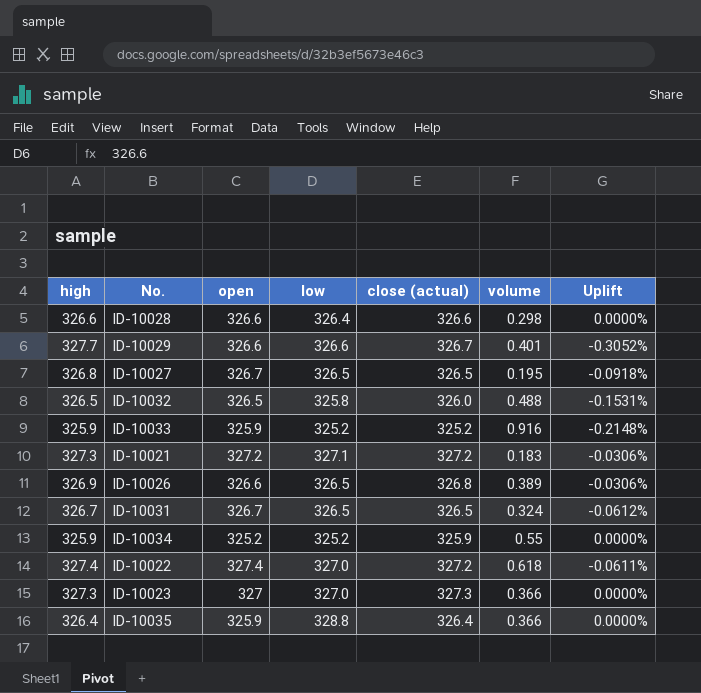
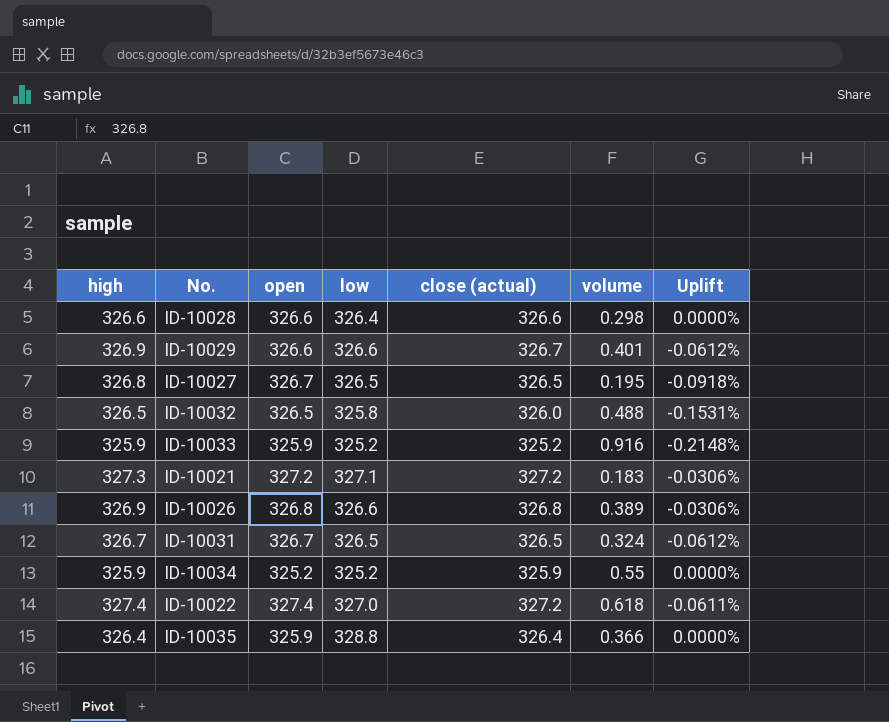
row ID-10023: 327.3 | 327 | 327.0 | 327.3 | 0.366 | 0.0000% -> none
ID-10029 | high: 327.7 -> 326.9
ID-10029 | Uplift: -0.3052% -> -0.0612%
ID-10026 | open: 326.6 -> 326.8
ID-10026 | low: 326.5 -> 326.6

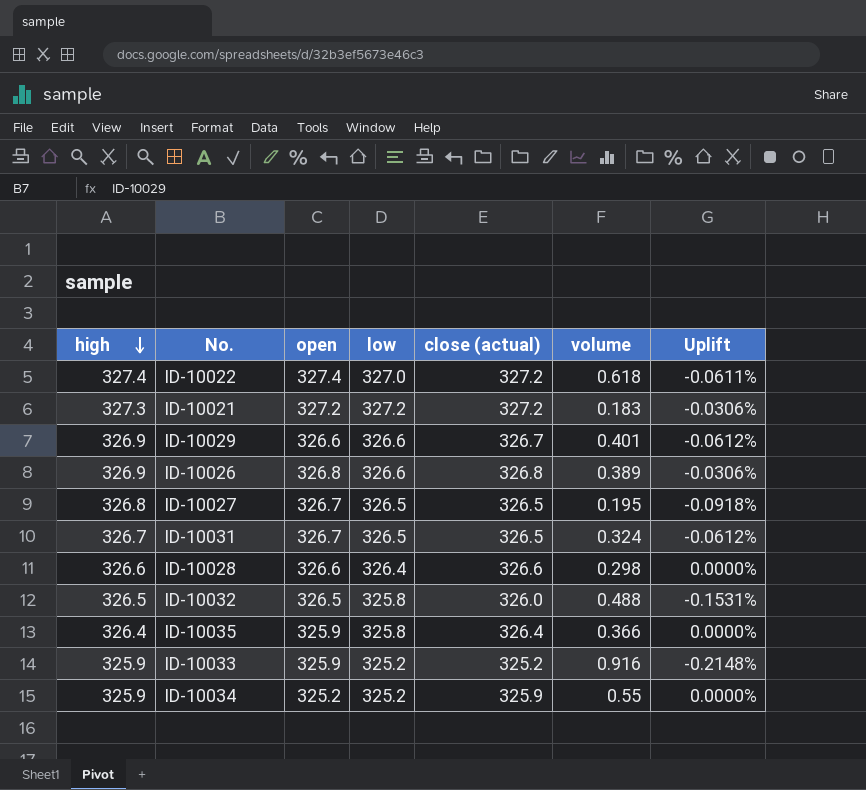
row order: none -> high descending
ID-10021 | low: 327.1 -> 327.2
ID-10035 | low: 328.8 -> 325.8

